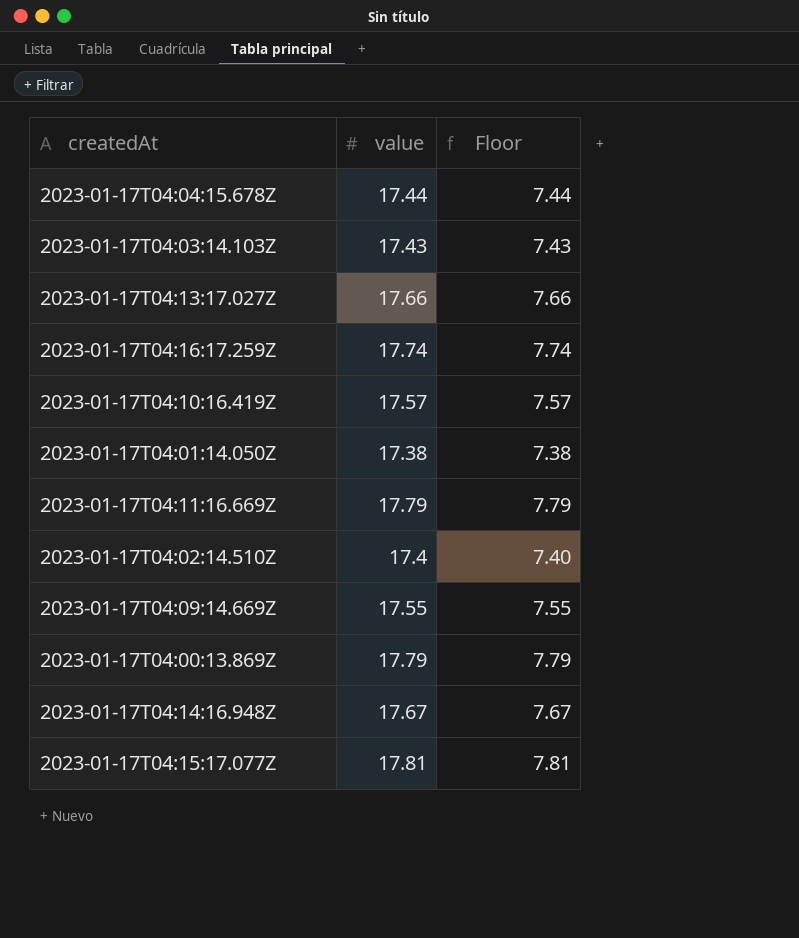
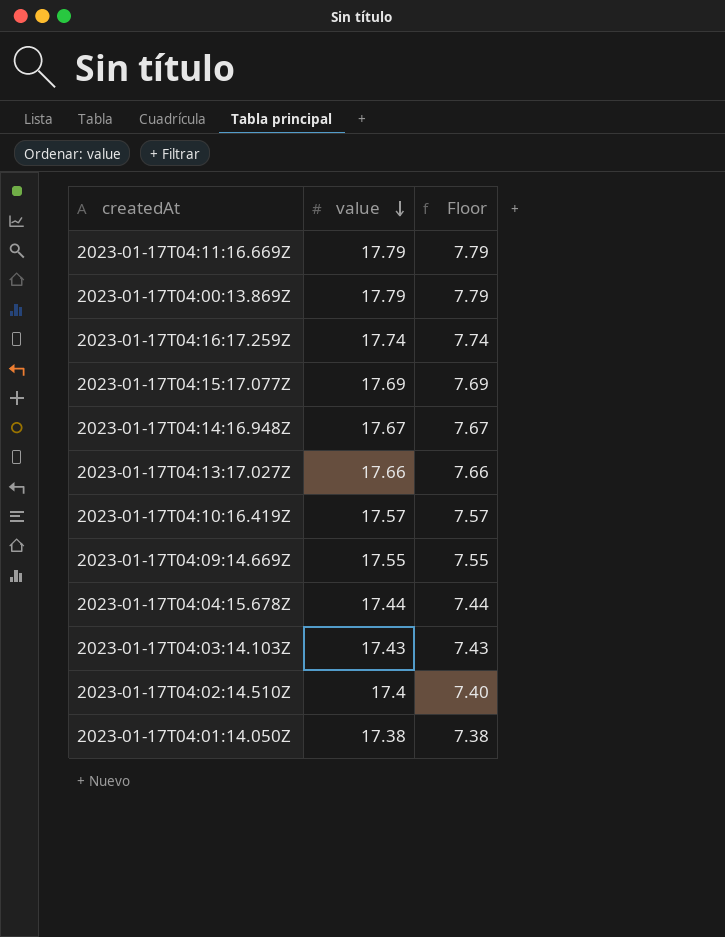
row order: none -> value descending
2023-01-17T04:15:17.077Z | value: 17.81 -> 17.69
2023-01-17T04:15:17.077Z | Floor: 7.81 -> 7.69

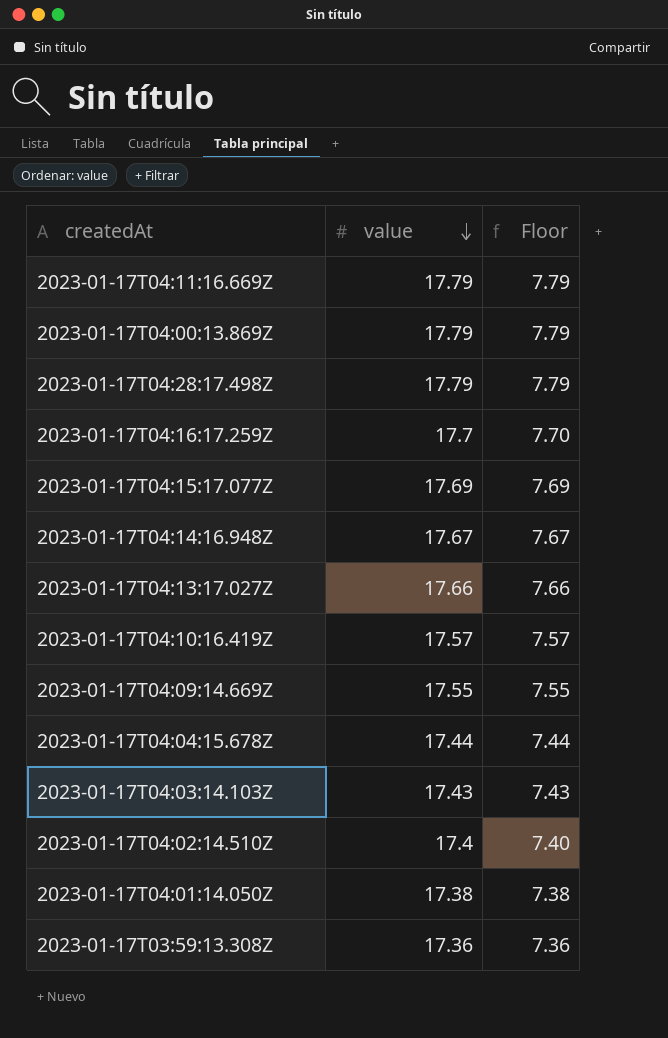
row 2023-01-17T04:28:17.498Z: none -> 17.79 | 7.79
2023-01-17T04:16:17.259Z | value: 17.74 -> 17.7
2023-01-17T04:16:17.259Z | Floor: 7.74 -> 7.70
row 2023-01-17T03:59:13.308Z: none -> 17.36 | 7.36

